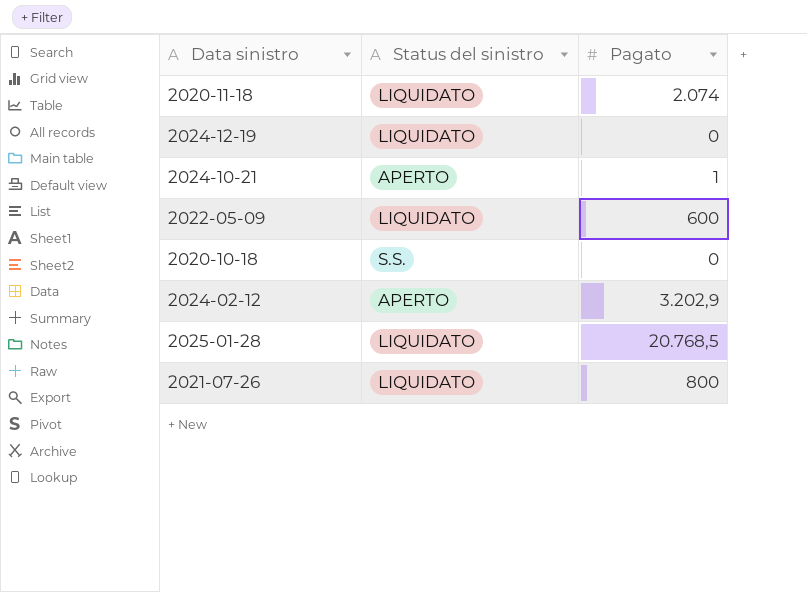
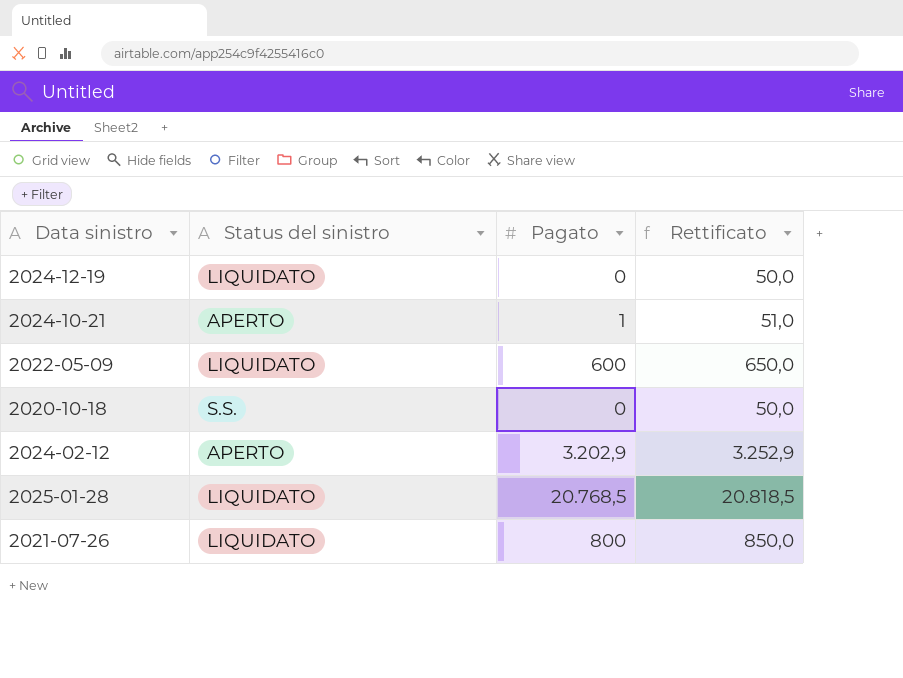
column Rettificato | formula: none -> [Pagato] + 50
row 2020-11-18: LIQUIDATO | 2.074 -> none

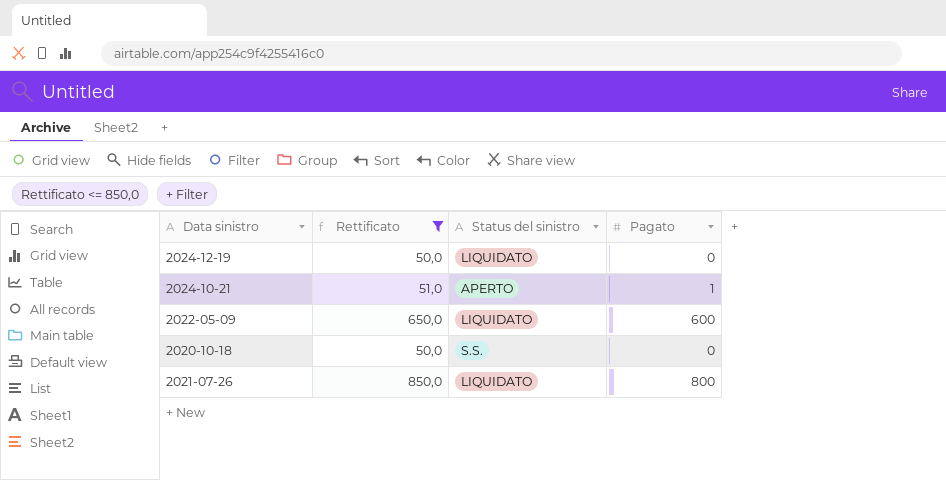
filter: none -> Rettificato <= 850,0
column Rettificato | position: 4 -> 2

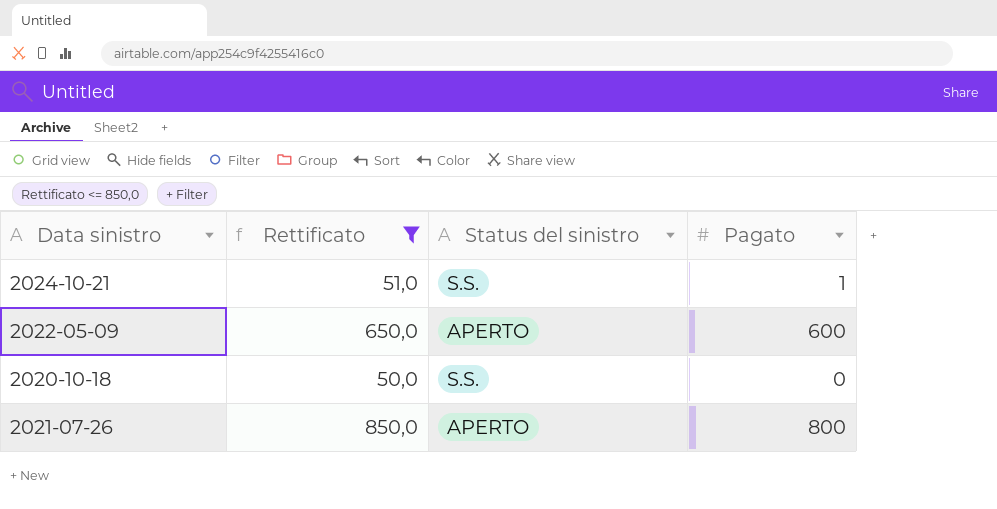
row 2024-12-19: 50,0 | LIQUIDATO | 0 -> none
2024-10-21 | Status del sinistro: APERTO -> S.S.
2022-05-09 | Status del sinistro: LIQUIDATO -> APERTO
2021-07-26 | Status del sinistro: LIQUIDATO -> APERTO

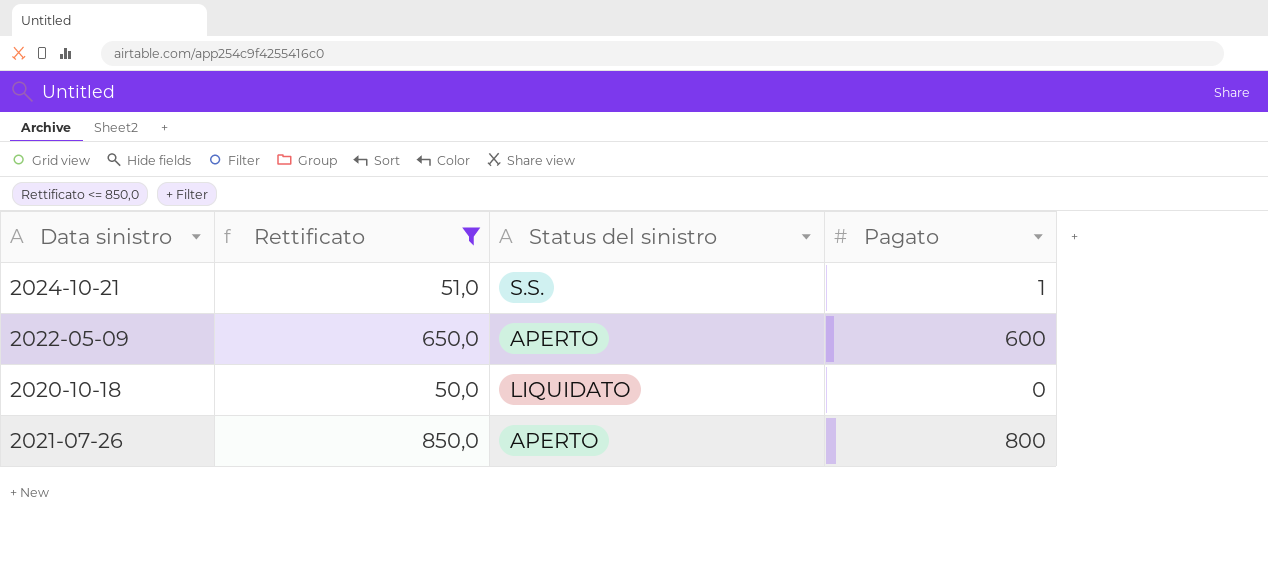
2020-10-18 | Status del sinistro: S.S. -> LIQUIDATO

